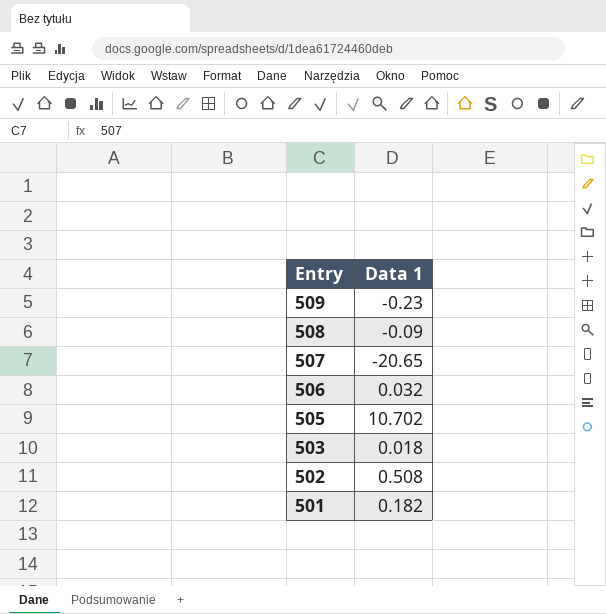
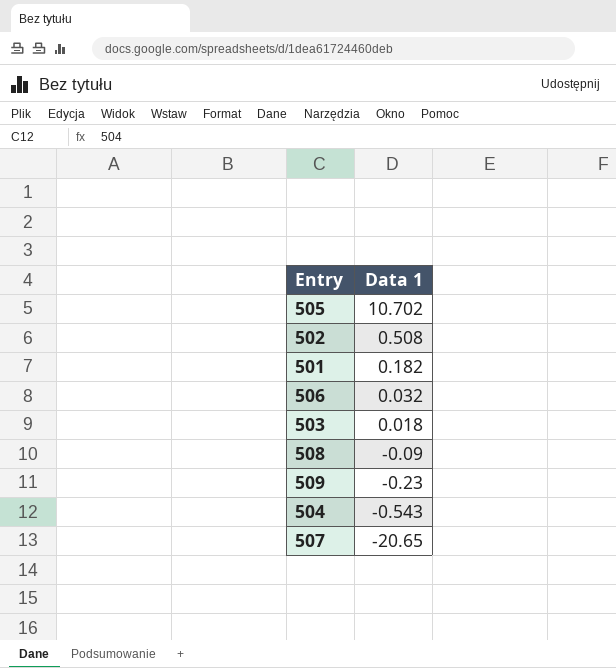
row order: Entry descending -> Data 1 descending
row 504: none -> -0.543

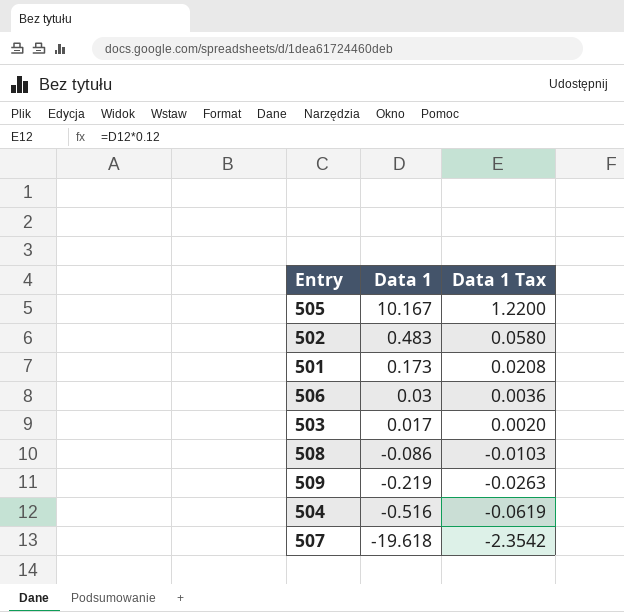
column Data 1 Tax | formula: none -> [Data 1] * 0.12
505 | Data 1: 10.702 -> 10.167
502 | Data 1: 0.508 -> 0.483
501 | Data 1: 0.182 -> 0.173
506 | Data 1: 0.032 -> 0.03
503 | Data 1: 0.018 -> 0.017
508 | Data 1: -0.09 -> -0.086
509 | Data 1: -0.23 -> -0.219
504 | Data 1: -0.543 -> -0.516
507 | Data 1: -20.65 -> -19.618

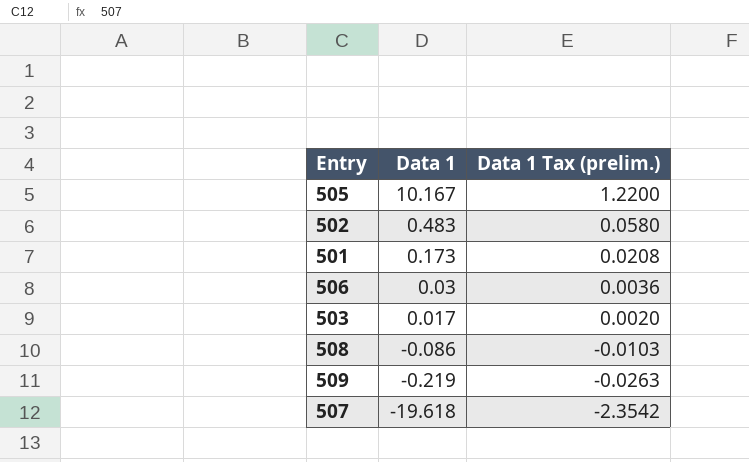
column name: Data 1 Tax -> Data 1 Tax (prelim.)
row 504: -0.516 | -0.0619 -> none

